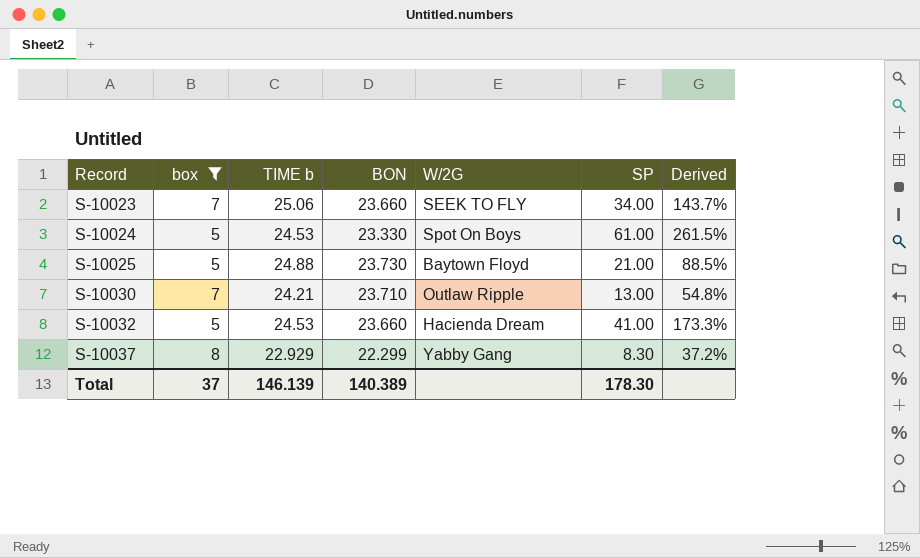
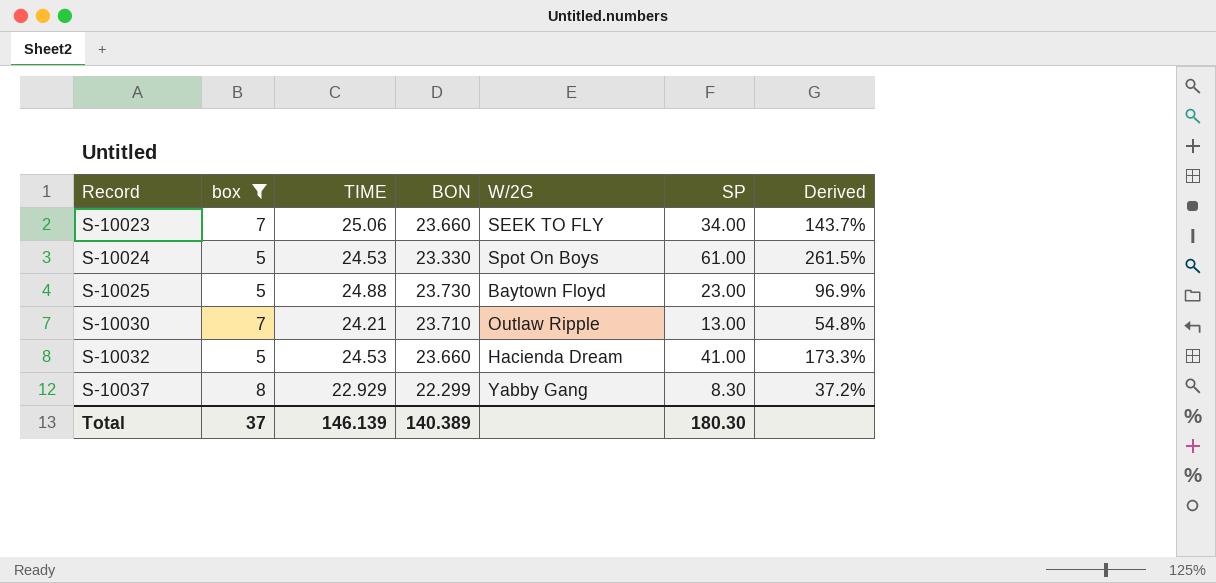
column name: TIME b -> TIME
S-10025 | SP: 21.00 -> 23.00
S-10025 | Derived: 88.5% -> 96.9%
Total | SP: 178.30 -> 180.30

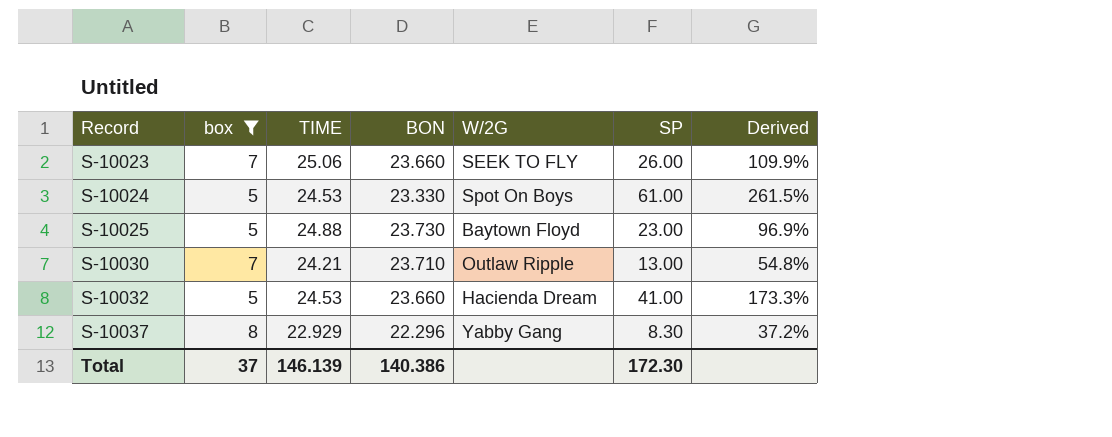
S-10023 | SP: 34.00 -> 26.00
S-10023 | Derived: 143.7% -> 109.9%
S-10037 | BON: 22.299 -> 22.296
Total | BON: 140.389 -> 140.386
Total | SP: 180.30 -> 172.30

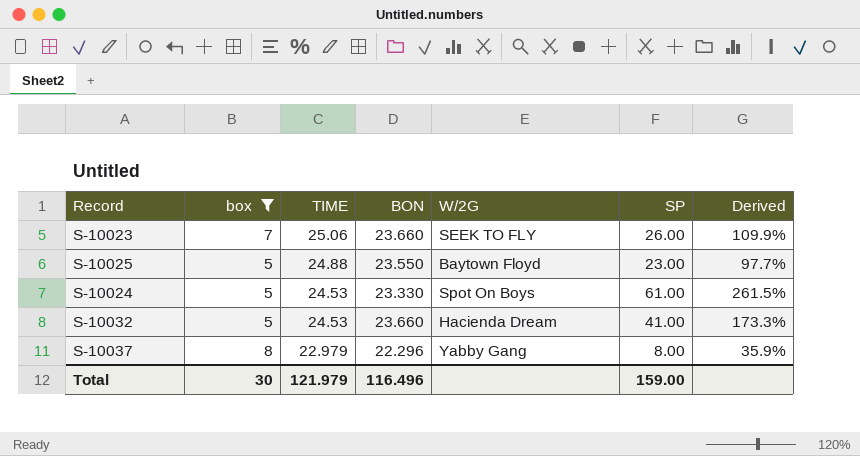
row order: Record ascending -> TIME descending
row S-10030: 7 | 24.21 | 23.710 | Outlaw Ripple | 13.00 | 54.8% -> none
S-10025 | BON: 23.730 -> 23.550
S-10025 | Derived: 96.9% -> 97.7%
S-10037 | TIME: 22.929 -> 22.979
S-10037 | SP: 8.30 -> 8.00
S-10037 | Derived: 37.2% -> 35.9%
Total | box: 37 -> 30
Total | TIME: 146.139 -> 121.979
Total | BON: 140.386 -> 116.496
Total | SP: 172.30 -> 159.00

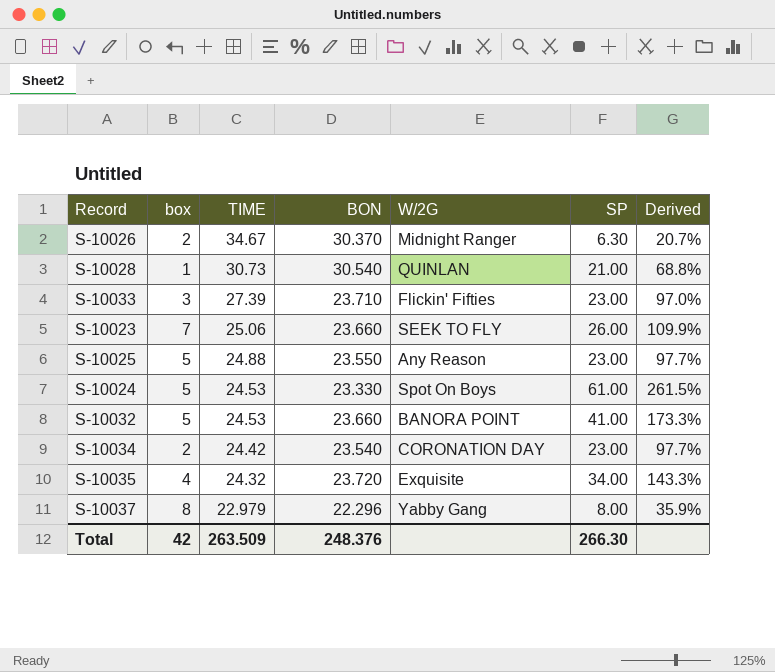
filter: box >= 5 -> none
S-10025 | W/2G: Baytown Floyd -> Any Reason
S-10032 | W/2G: Hacienda Dream -> BANORA POINT
Total | box: 30 -> 42
Total | TIME: 121.979 -> 263.509
Total | BON: 116.496 -> 248.376
Total | SP: 159.00 -> 266.30

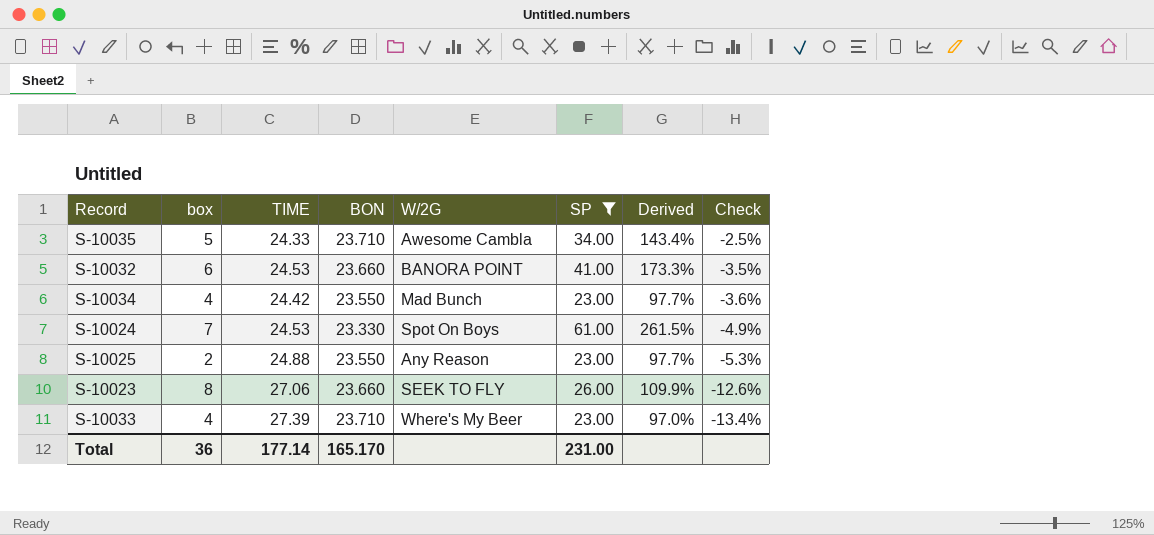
filter: none -> SP >= 23.00
row order: TIME descending -> Check descending
column Check | formula: none -> ([BON] - [TIME]) / [TIME]
S-10035 | box: 4 -> 5
S-10035 | TIME: 24.32 -> 24.33
S-10035 | BON: 23.720 -> 23.710
S-10035 | W/2G: Exquisite -> Awesome Cambla
S-10035 | Derived: 143.3% -> 143.4%
S-10032 | box: 5 -> 6
S-10034 | box: 2 -> 4
S-10034 | BON: 23.540 -> 23.550
S-10034 | W/2G: CORONATION DAY -> Mad Bunch
S-10024 | box: 5 -> 7
S-10025 | box: 5 -> 2
S-10023 | box: 7 -> 8
S-10023 | TIME: 25.06 -> 27.06
S-10033 | box: 3 -> 4
S-10033 | W/2G: Flickin' Fifties -> Where's My Beer
Total | box: 42 -> 36
Total | TIME: 263.509 -> 177.14
Total | BON: 248.376 -> 165.170
Total | SP: 266.30 -> 231.00

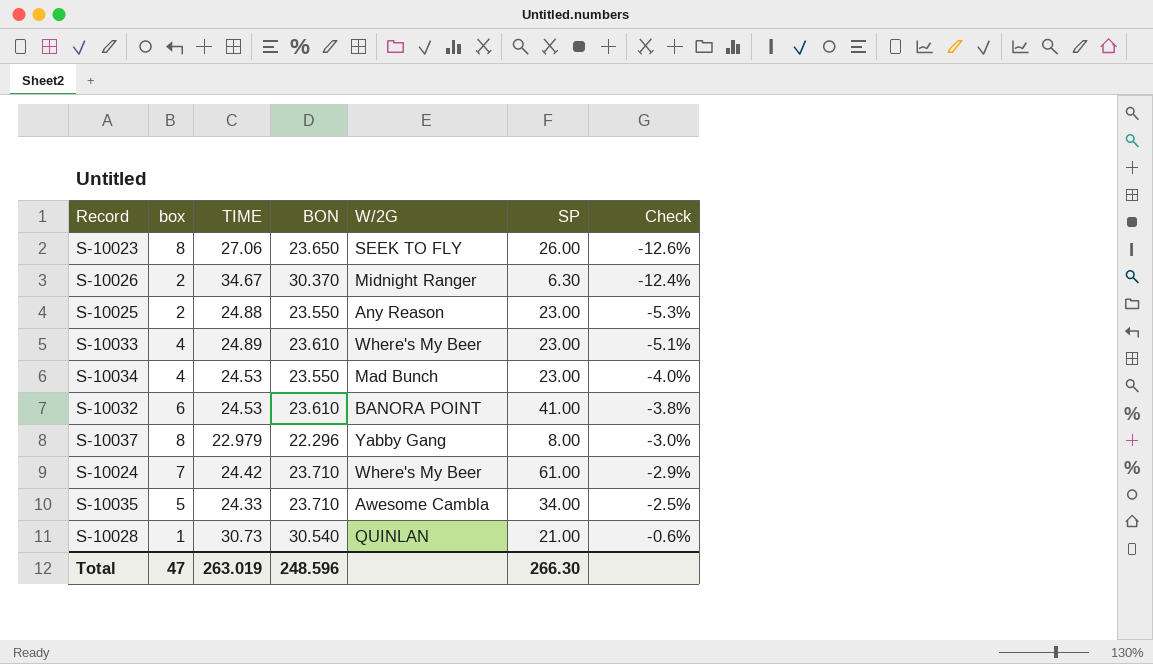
filter: SP >= 23.00 -> none
row order: Check descending -> Check ascending
column Derived | formula: [SP] / [BON] -> none
S-10023 | BON: 23.660 -> 23.650
S-10033 | TIME: 27.39 -> 24.89
S-10033 | BON: 23.710 -> 23.610
S-10033 | Check: -13.4% -> -5.1%
S-10034 | TIME: 24.42 -> 24.53
S-10034 | Check: -3.6% -> -4.0%
S-10032 | BON: 23.660 -> 23.610
S-10032 | Check: -3.5% -> -3.8%
S-10024 | TIME: 24.53 -> 24.42
S-10024 | BON: 23.330 -> 23.710
S-10024 | W/2G: Spot On Boys -> Where's My Beer
S-10024 | Check: -4.9% -> -2.9%
Total | box: 36 -> 47
Total | TIME: 177.14 -> 263.019
Total | BON: 165.170 -> 248.596
Total | SP: 231.00 -> 266.30

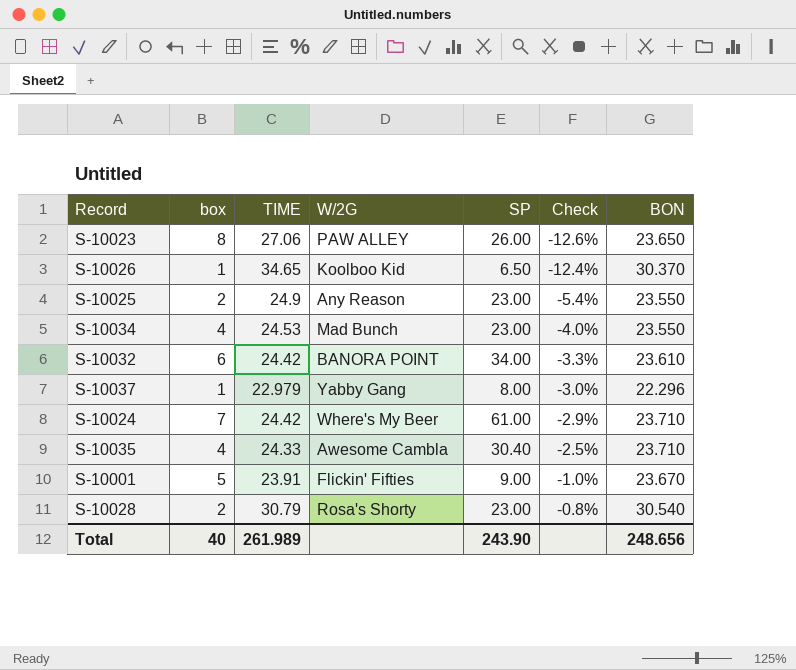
column BON | position: 4 -> 7
row S-10033: 4 | 24.89 | 23.610 | Where's My Beer | 23.00 | -5.1% -> none
S-10023 | W/2G: SEEK TO FLY -> PAW ALLEY
S-10026 | box: 2 -> 1
S-10026 | TIME: 34.67 -> 34.65
S-10026 | W/2G: Midnight Ranger -> Koolboo Kid
S-10026 | SP: 6.30 -> 6.50
S-10025 | TIME: 24.88 -> 24.9
S-10025 | Check: -5.3% -> -5.4%
S-10032 | TIME: 24.53 -> 24.42
S-10032 | SP: 41.00 -> 34.00
S-10032 | Check: -3.8% -> -3.3%
S-10037 | box: 8 -> 1
S-10035 | box: 5 -> 4
S-10035 | SP: 34.00 -> 30.40
row S-10001: none -> 5 | 23.91 | Flickin' Fifties | 9.00 | -1.0% | 23.670
S-10028 | box: 1 -> 2
S-10028 | TIME: 30.73 -> 30.79
S-10028 | W/2G: QUINLAN -> Rosa's Shorty
S-10028 | SP: 21.00 -> 23.00
S-10028 | Check: -0.6% -> -0.8%
Total | box: 47 -> 40
Total | TIME: 263.019 -> 261.989
Total | SP: 266.30 -> 243.90
Total | BON: 248.596 -> 248.656

